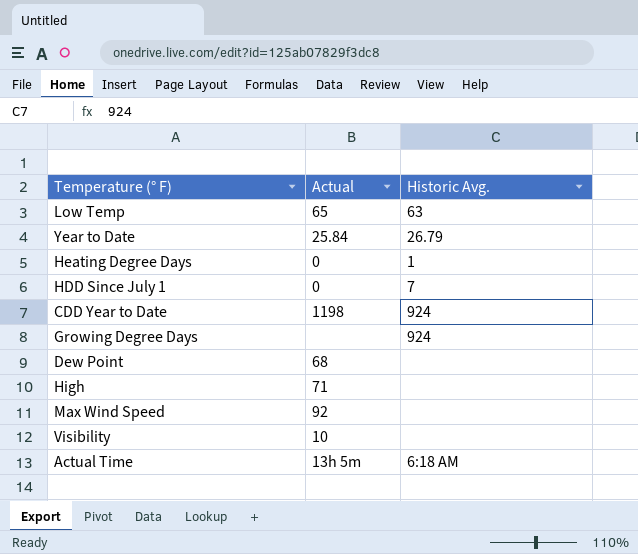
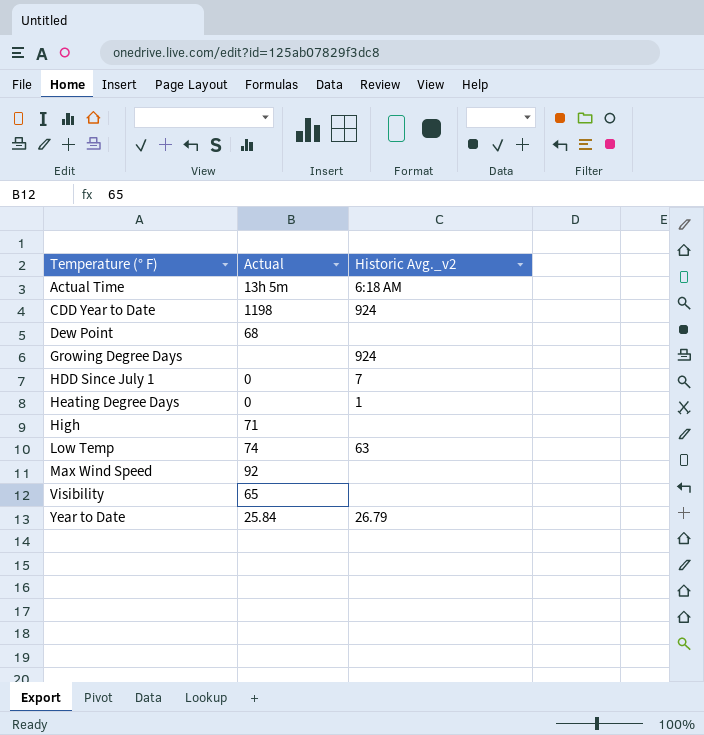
row order: none -> Temperature (° F) ascending
column name: Historic Avg. -> Historic Avg._v2
Low Temp | Actual: 65 -> 74
Visibility | Actual: 10 -> 65

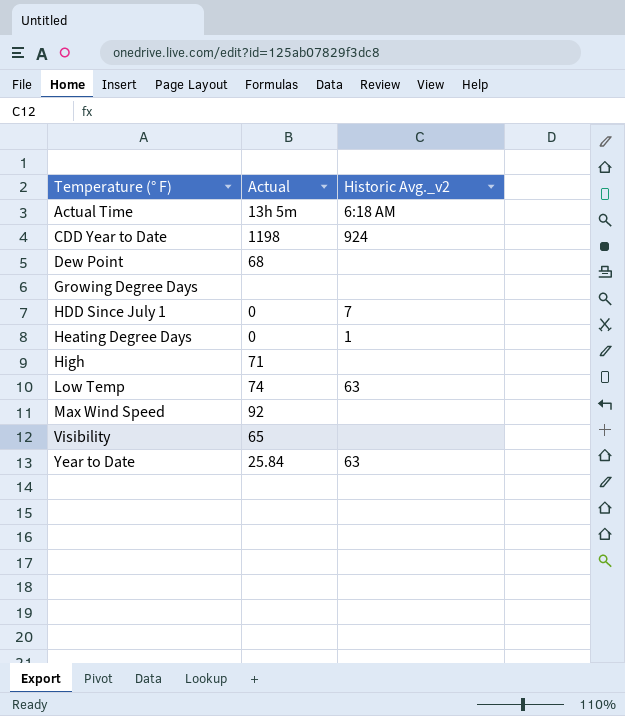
Growing Degree Days | Historic Avg._v2: 924 -> none
Year to Date | Historic Avg._v2: 26.79 -> 63

